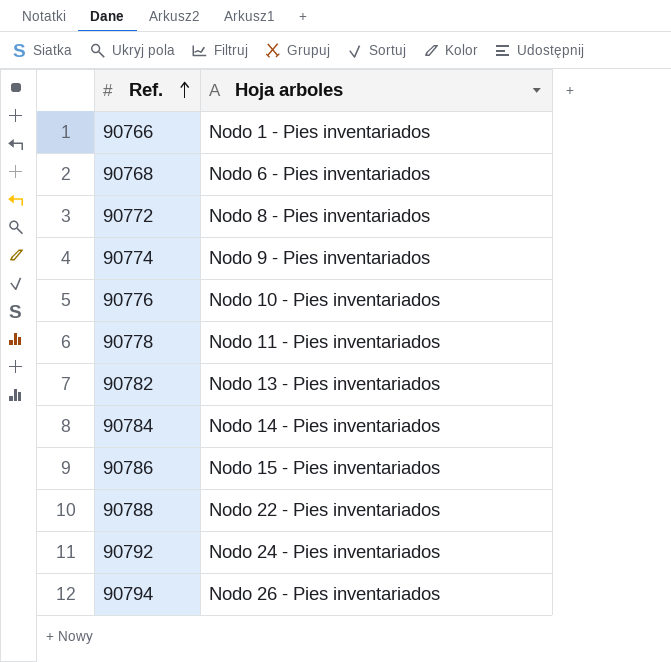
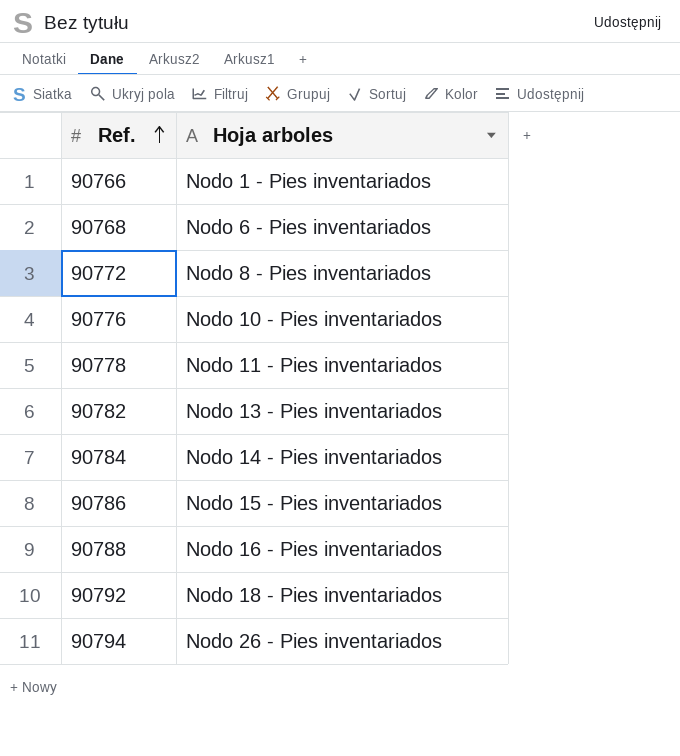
row 90774: Nodo 9 - Pies inventariados -> none
90788 | Hoja arboles: Nodo 22 - Pies inventariados -> Nodo 16 - Pies inventariados
90792 | Hoja arboles: Nodo 24 - Pies inventariados -> Nodo 18 - Pies inventariados

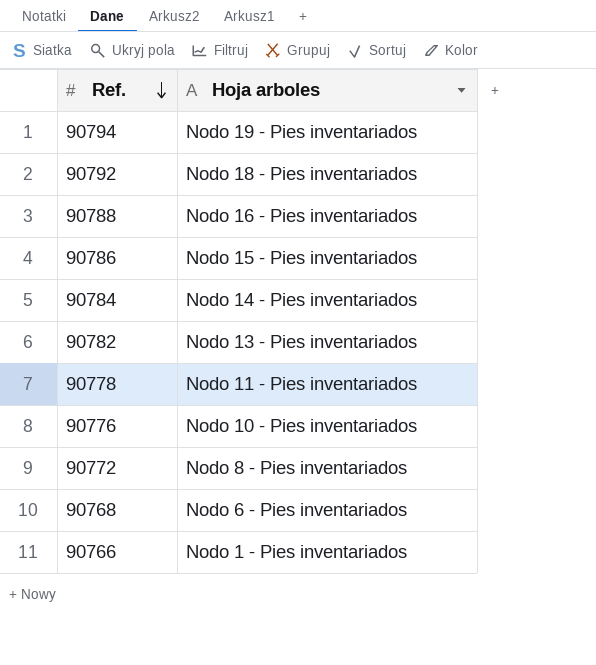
row order: Ref. ascending -> Ref. descending
90794 | Hoja arboles: Nodo 26 - Pies inventariados -> Nodo 19 - Pies inventariados

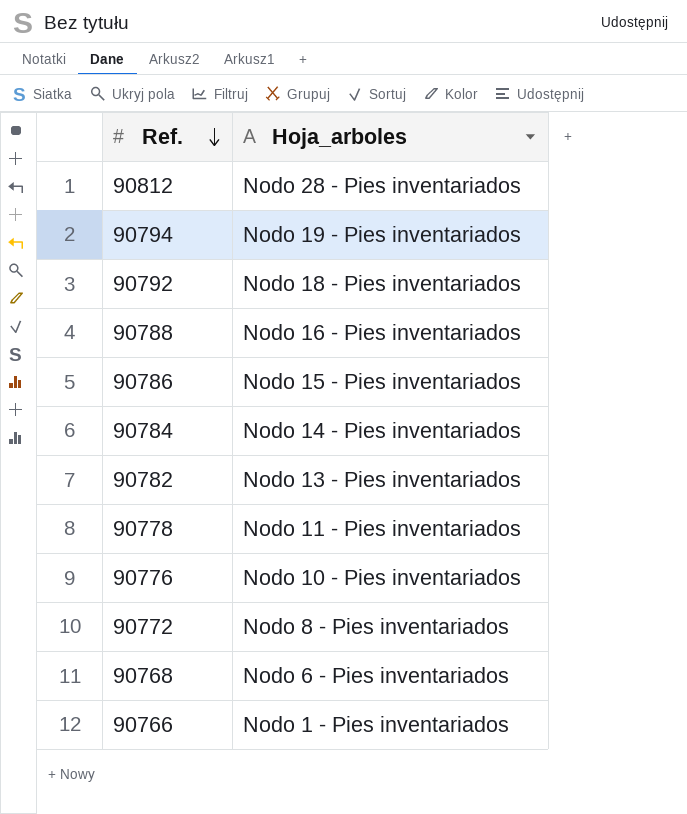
column name: Hoja arboles -> Hoja_arboles
row 90812: none -> Nodo 28 - Pies inventariados

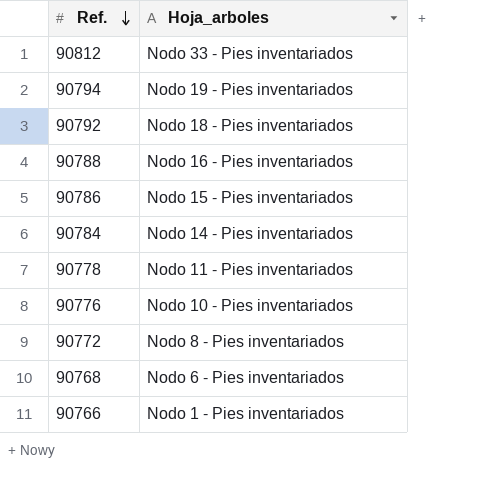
row 90782: Nodo 13 - Pies inventariados -> none
90812 | Hoja_arboles: Nodo 28 - Pies inventariados -> Nodo 33 - Pies inventariados

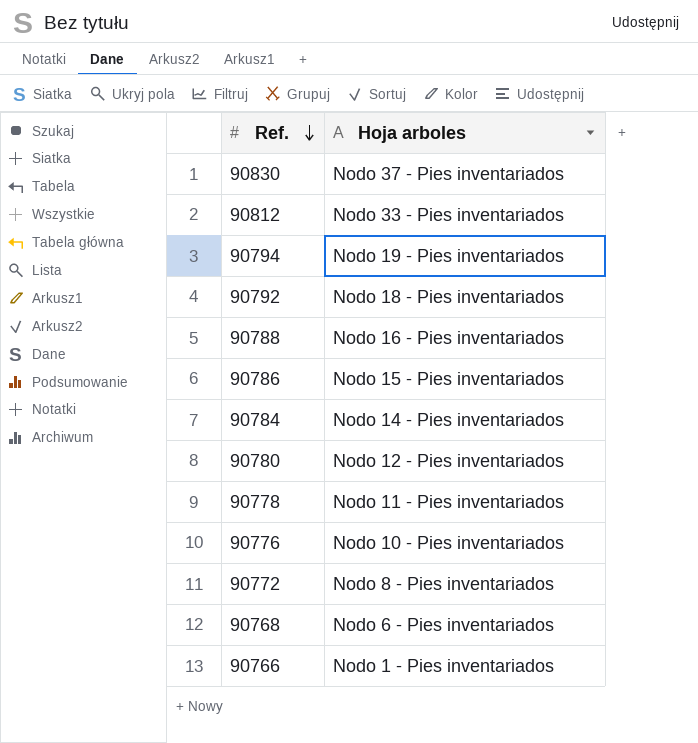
column name: Hoja_arboles -> Hoja arboles
row 90830: none -> Nodo 37 - Pies inventariados
row 90780: none -> Nodo 12 - Pies inventariados

